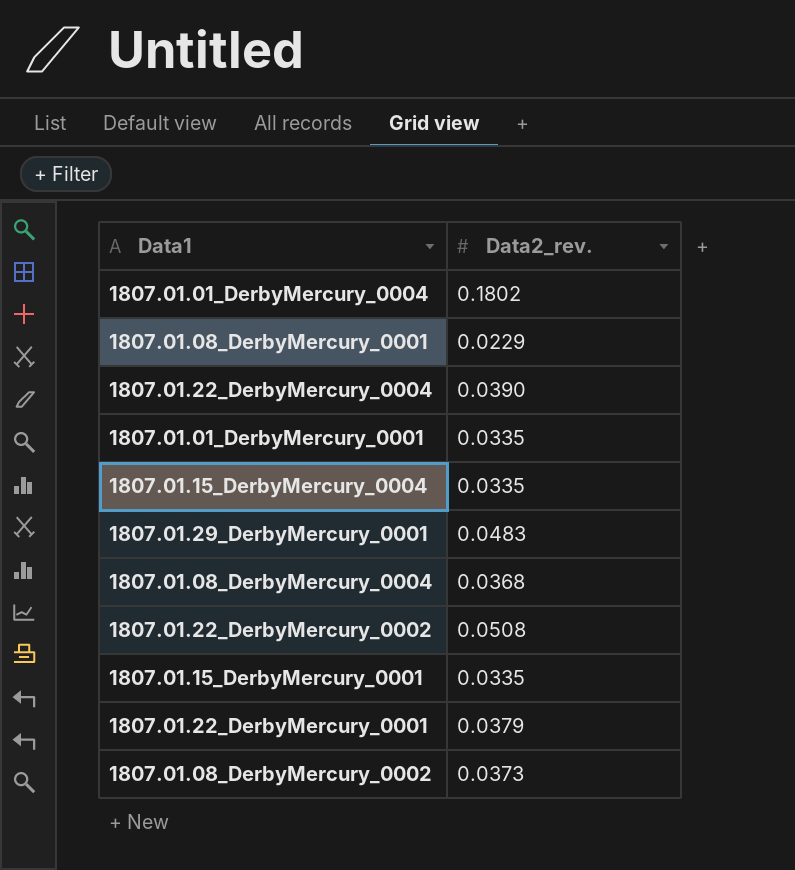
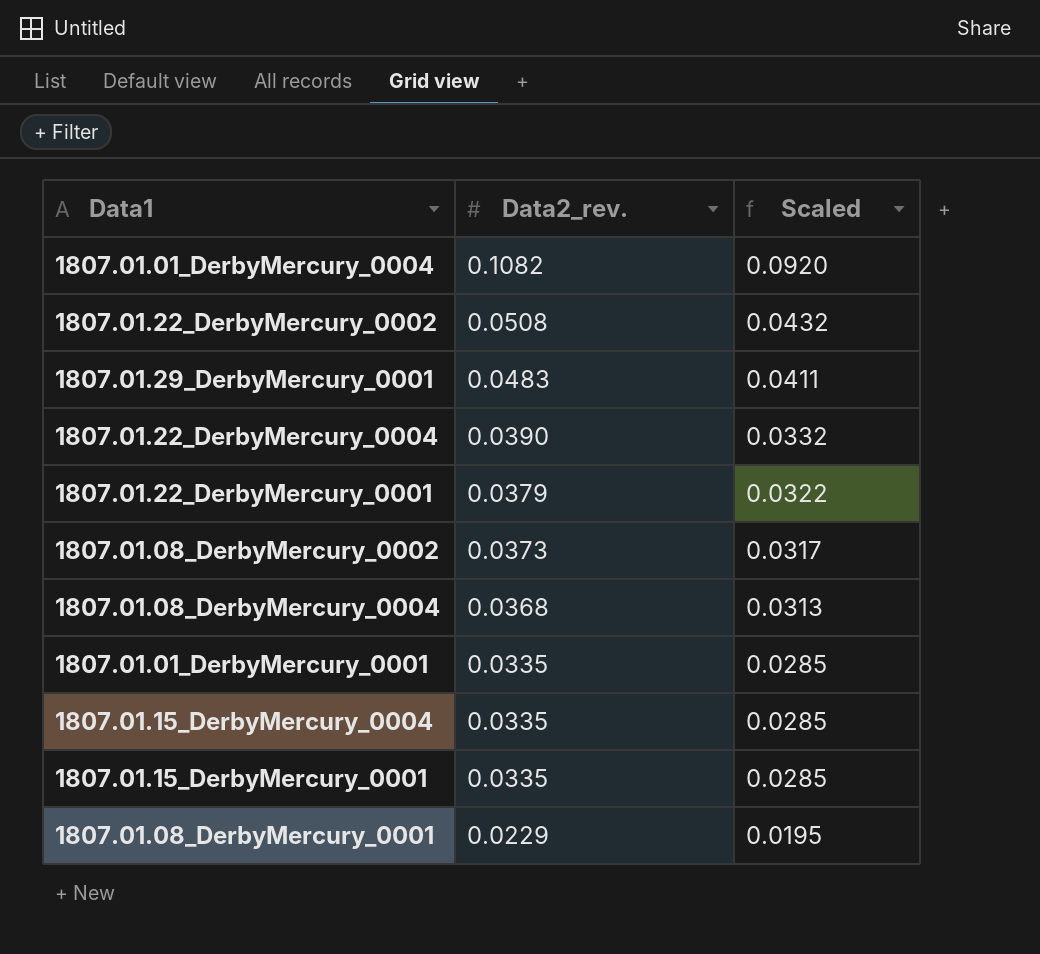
row order: none -> Data2_rev. descending
column Scaled | formula: none -> [Data2_rev.] * 0.85
1807.01.01_DerbyMercury_0004 | Data2_rev.: 0.1802 -> 0.1082

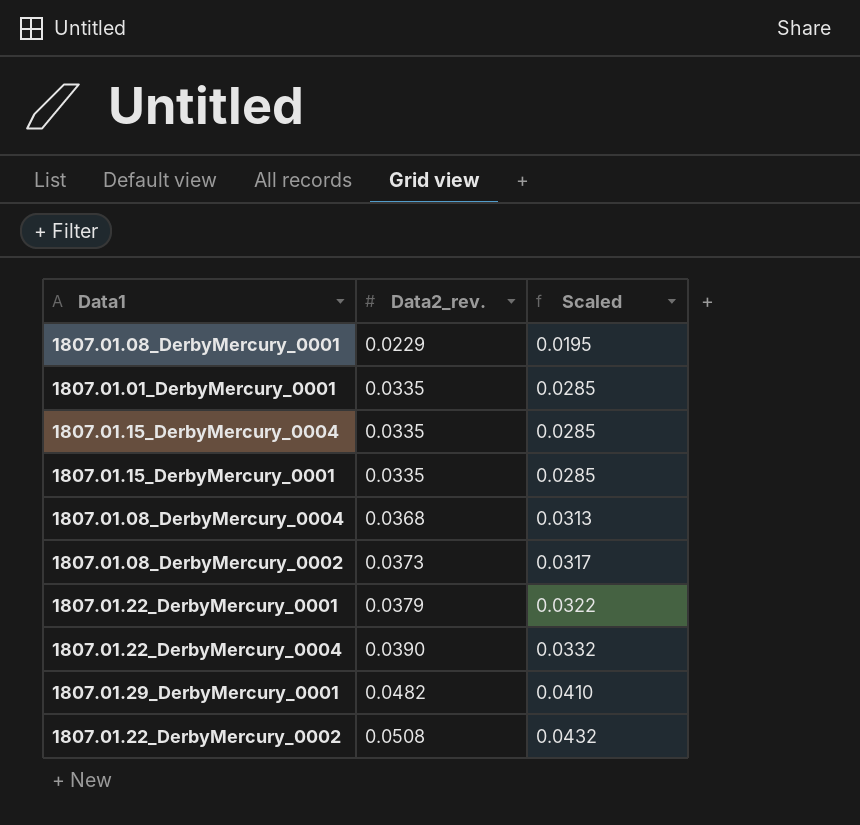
row order: Data2_rev. descending -> Data2_rev. ascending
row 1807.01.01_DerbyMercury_0004: 0.1082 | 0.0920 -> none
1807.01.29_DerbyMercury_0001 | Data2_rev.: 0.0483 -> 0.0482
1807.01.29_DerbyMercury_0001 | Scaled: 0.0411 -> 0.0410

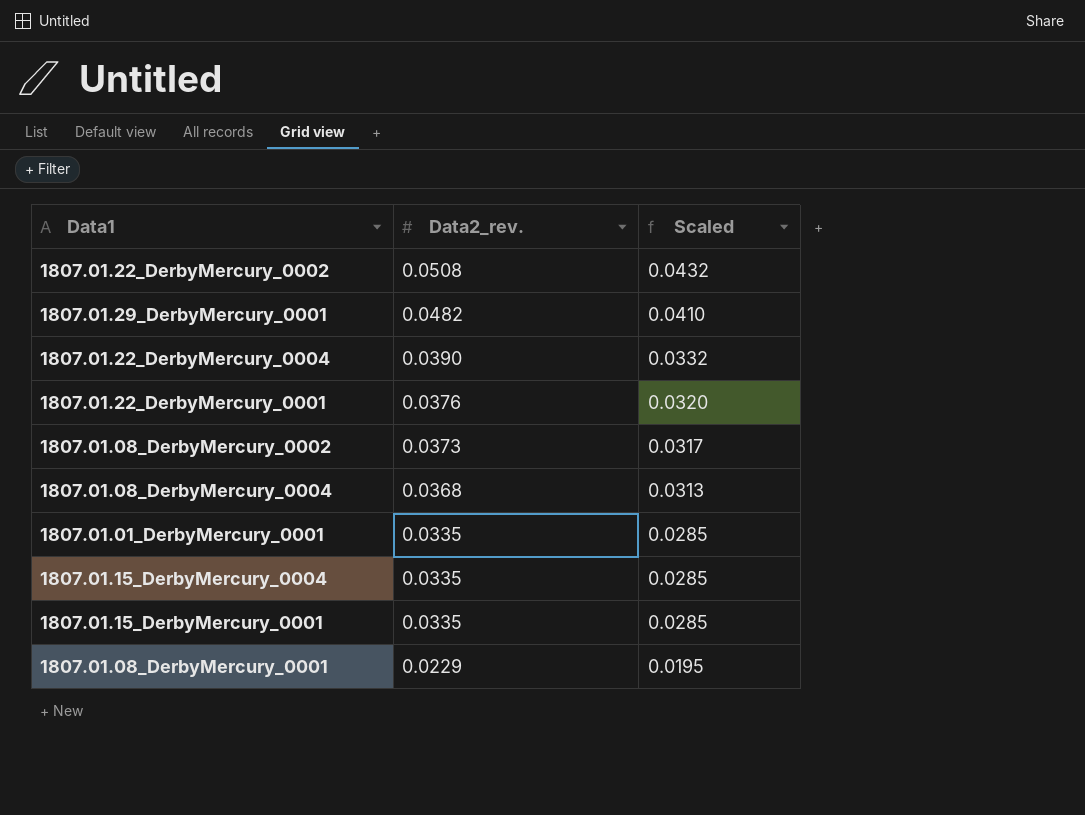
row order: Data2_rev. ascending -> Data2_rev. descending
1807.01.22_DerbyMercury_0001 | Data2_rev.: 0.0379 -> 0.0376
1807.01.22_DerbyMercury_0001 | Scaled: 0.0322 -> 0.0320

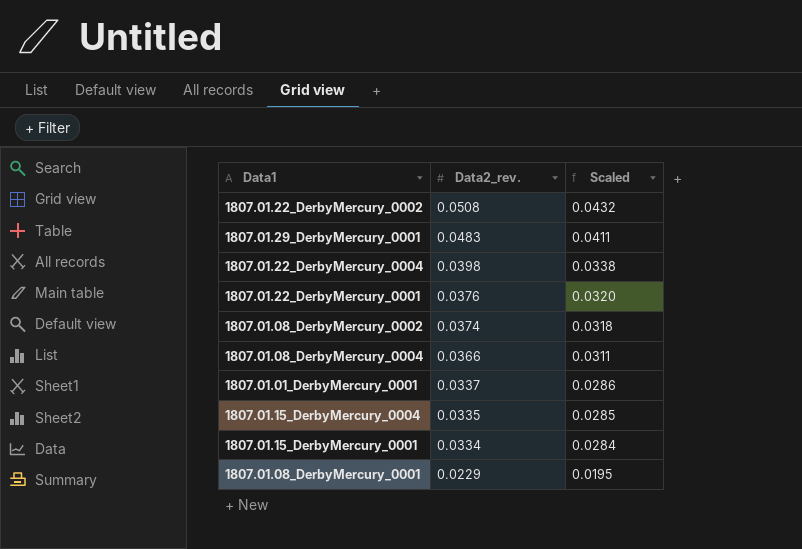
1807.01.29_DerbyMercury_0001 | Data2_rev.: 0.0482 -> 0.0483
1807.01.29_DerbyMercury_0001 | Scaled: 0.0410 -> 0.0411
1807.01.22_DerbyMercury_0004 | Data2_rev.: 0.0390 -> 0.0398
1807.01.22_DerbyMercury_0004 | Scaled: 0.0332 -> 0.0338
1807.01.08_DerbyMercury_0002 | Data2_rev.: 0.0373 -> 0.0374
1807.01.08_DerbyMercury_0002 | Scaled: 0.0317 -> 0.0318
1807.01.08_DerbyMercury_0004 | Data2_rev.: 0.0368 -> 0.0366
1807.01.08_DerbyMercury_0004 | Scaled: 0.0313 -> 0.0311
1807.01.01_DerbyMercury_0001 | Data2_rev.: 0.0335 -> 0.0337
1807.01.01_DerbyMercury_0001 | Scaled: 0.0285 -> 0.0286
1807.01.15_DerbyMercury_0001 | Data2_rev.: 0.0335 -> 0.0334
1807.01.15_DerbyMercury_0001 | Scaled: 0.0285 -> 0.0284

